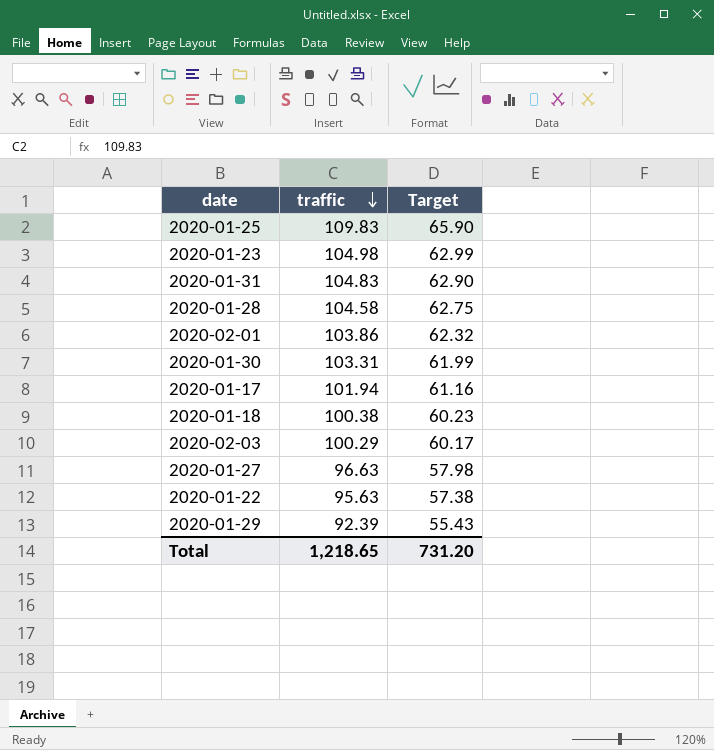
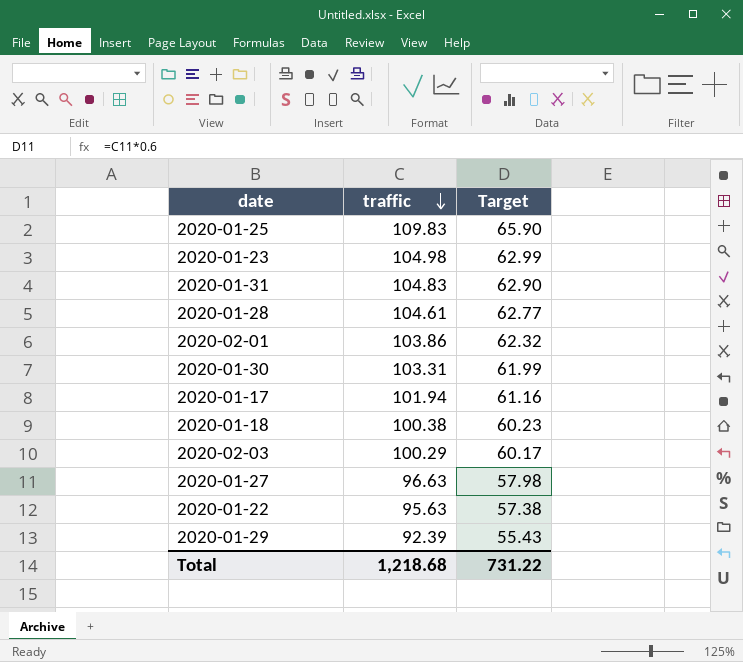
2020-01-28 | traffic: 104.58 -> 104.61
2020-01-28 | Target: 62.75 -> 62.77
Total | traffic: 1,218.65 -> 1,218.68
Total | Target: 731.20 -> 731.22

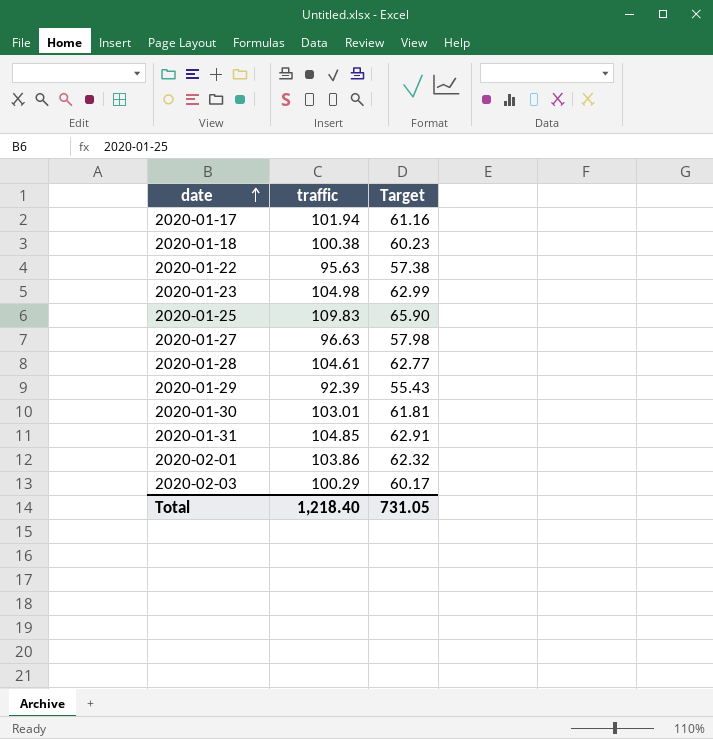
row order: traffic descending -> date ascending
2020-01-30 | traffic: 103.31 -> 103.01
2020-01-30 | Target: 61.99 -> 61.81
2020-01-31 | traffic: 104.83 -> 104.85
2020-01-31 | Target: 62.90 -> 62.91
Total | traffic: 1,218.68 -> 1,218.40
Total | Target: 731.22 -> 731.05

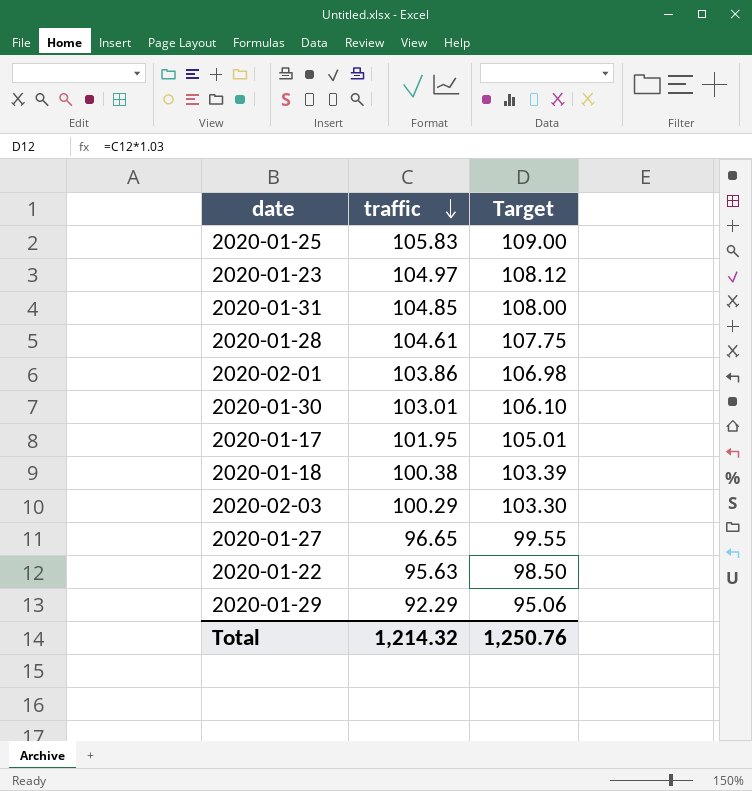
row order: date ascending -> traffic descending
column Target | formula: [traffic] * 0.6 -> [traffic] * 1.03
2020-01-25 | traffic: 109.83 -> 105.83
2020-01-23 | traffic: 104.98 -> 104.97
2020-01-17 | traffic: 101.94 -> 101.95
2020-01-27 | traffic: 96.63 -> 96.65
2020-01-29 | traffic: 92.39 -> 92.29
Total | traffic: 1,218.40 -> 1,214.32
Total | Target: 731.05 -> 1,250.76

